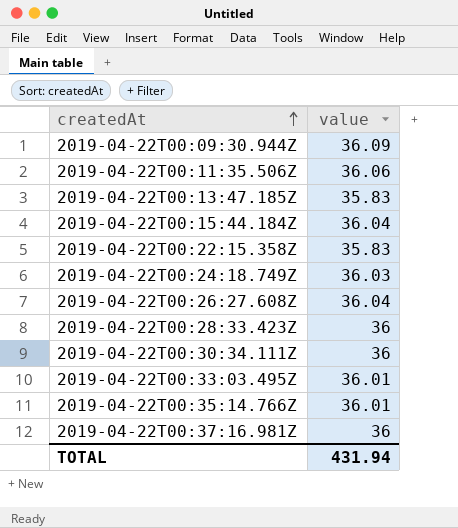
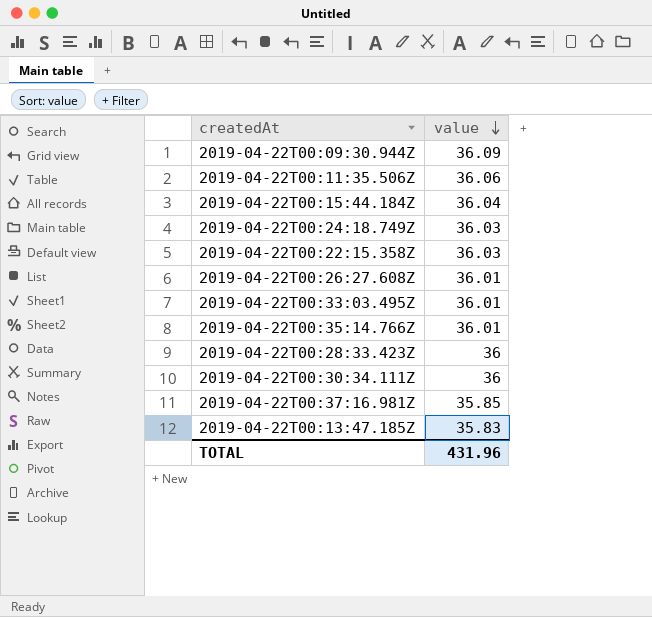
row order: createdAt ascending -> value descending
2019-04-22T00:22:15.358Z | value: 35.83 -> 36.03
2019-04-22T00:26:27.608Z | value: 36.04 -> 36.01
2019-04-22T00:37:16.981Z | value: 36 -> 35.85
TOTAL | value: 431.94 -> 431.96

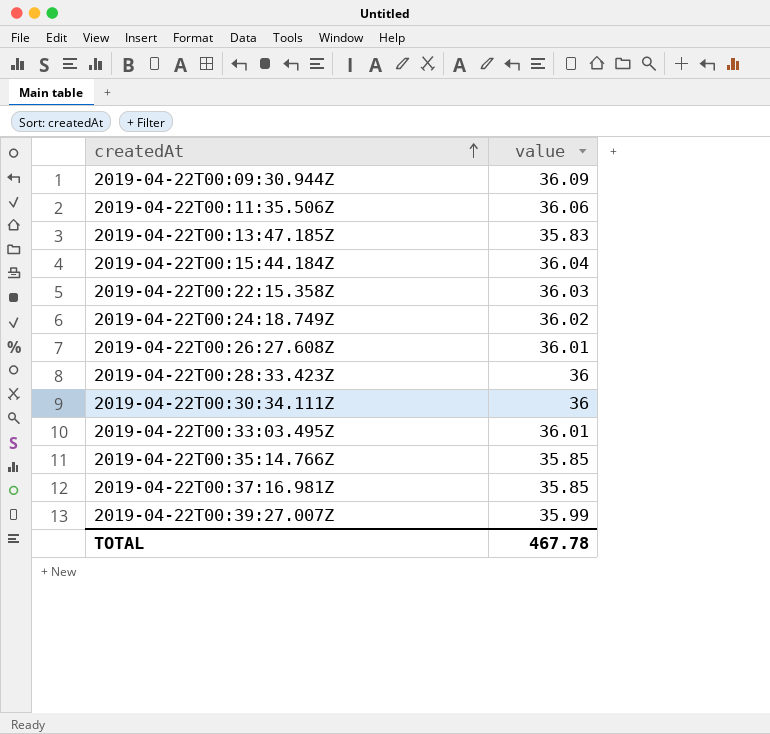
row order: value descending -> createdAt ascending
2019-04-22T00:24:18.749Z | value: 36.03 -> 36.02
2019-04-22T00:35:14.766Z | value: 36.01 -> 35.85
row 2019-04-22T00:39:27.007Z: none -> 35.99
TOTAL | value: 431.96 -> 467.78

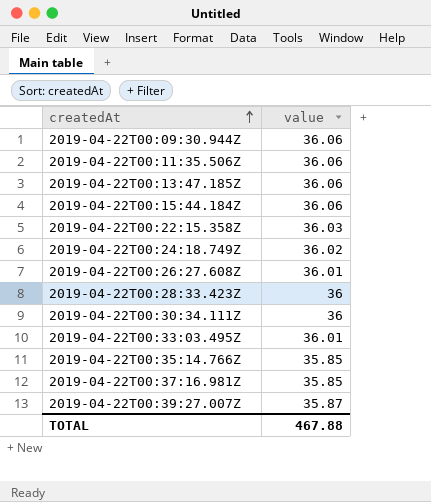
2019-04-22T00:09:30.944Z | value: 36.09 -> 36.06
2019-04-22T00:13:47.185Z | value: 35.83 -> 36.06
2019-04-22T00:15:44.184Z | value: 36.04 -> 36.06
2019-04-22T00:39:27.007Z | value: 35.99 -> 35.87
TOTAL | value: 467.78 -> 467.88

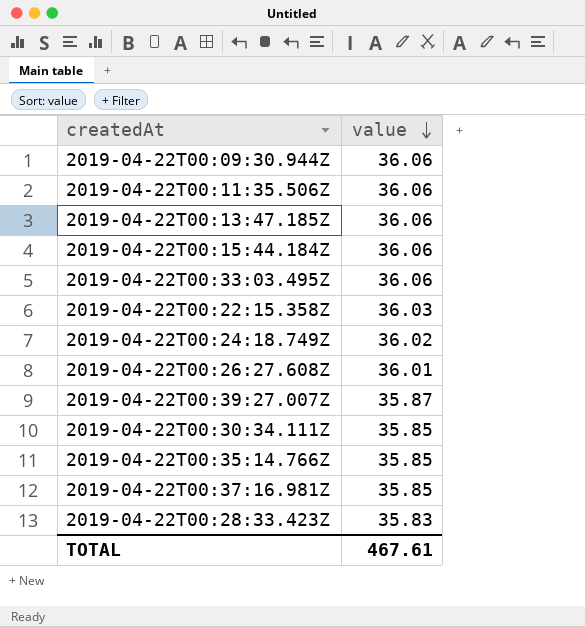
row order: createdAt ascending -> value descending
2019-04-22T00:33:03.495Z | value: 36.01 -> 36.06
2019-04-22T00:30:34.111Z | value: 36 -> 35.85
2019-04-22T00:28:33.423Z | value: 36 -> 35.83
TOTAL | value: 467.88 -> 467.61

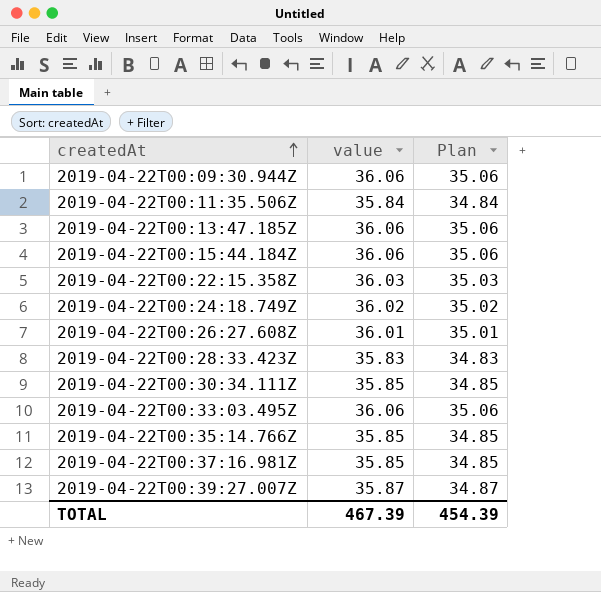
row order: value descending -> createdAt ascending
column Plan | formula: none -> [value] - 1
2019-04-22T00:11:35.506Z | value: 36.06 -> 35.84
TOTAL | value: 467.61 -> 467.39

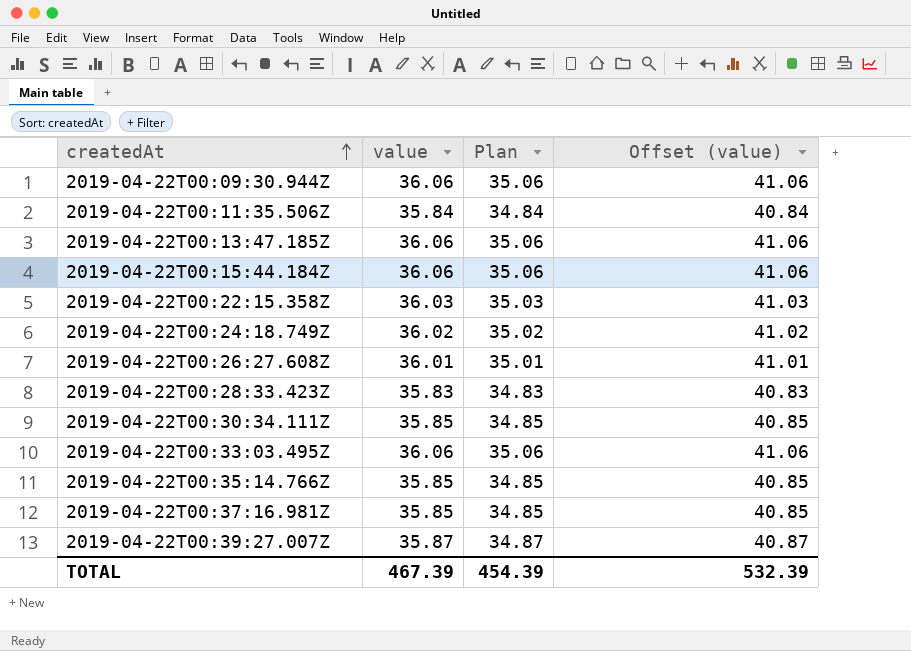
column Offset (value) | formula: none -> [value] + 5

